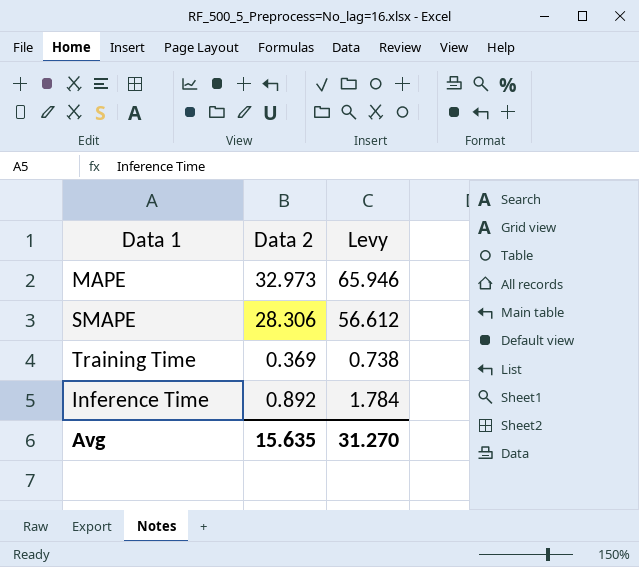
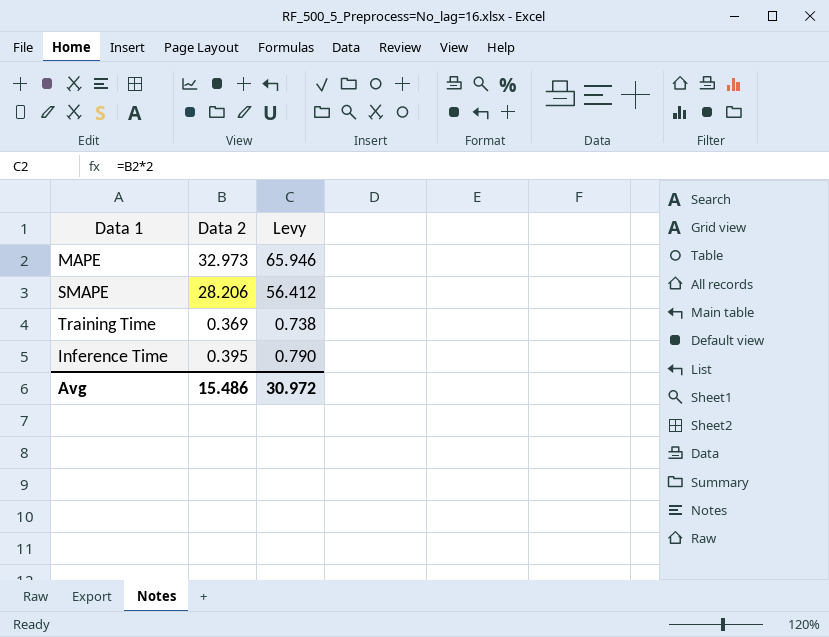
SMAPE | Data 2: 28.306 -> 28.206
SMAPE | Levy: 56.612 -> 56.412
Inference Time | Data 2: 0.892 -> 0.395
Inference Time | Levy: 1.784 -> 0.790
Avg | Data 2: 15.635 -> 15.486
Avg | Levy: 31.270 -> 30.972

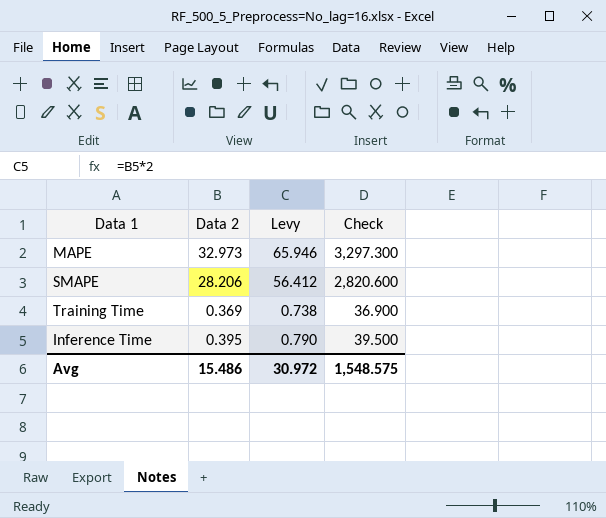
column Check | formula: none -> [Data 2] * 100

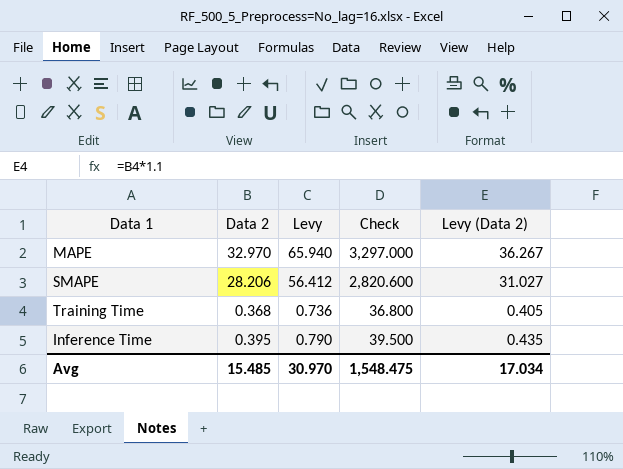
column Levy (Data 2) | formula: none -> [Data 2] * 1.1
MAPE | Data 2: 32.973 -> 32.970
MAPE | Levy: 65.946 -> 65.940
MAPE | Check: 3,297.300 -> 3,297.000
Training Time | Data 2: 0.369 -> 0.368
Training Time | Levy: 0.738 -> 0.736
Training Time | Check: 36.900 -> 36.800
Avg | Data 2: 15.486 -> 15.485
Avg | Levy: 30.972 -> 30.970
Avg | Check: 1,548.575 -> 1,548.475

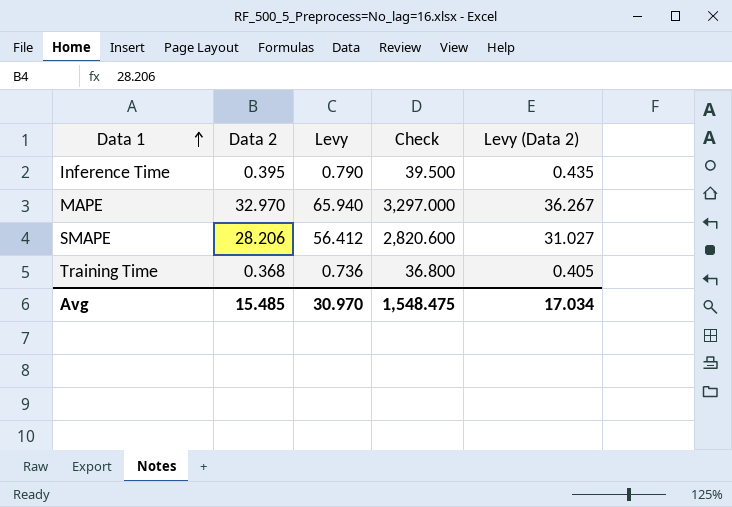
row order: none -> Data 1 ascending

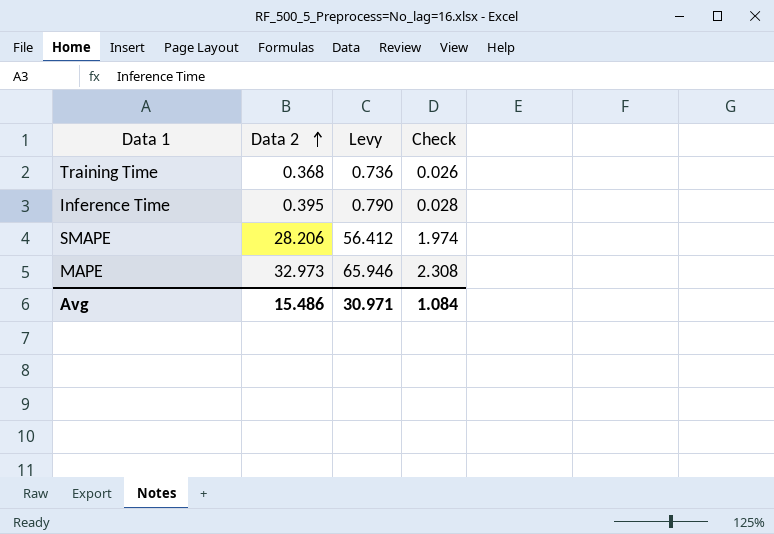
row order: Data 1 ascending -> Data 2 ascending
column Levy (Data 2) | formula: [Data 2] * 1.1 -> none
column Check | formula: [Data 2] * 100 -> [Data 2] * 0.07
MAPE | Data 2: 32.970 -> 32.973
MAPE | Levy: 65.940 -> 65.946
Avg | Data 2: 15.485 -> 15.486
Avg | Levy: 30.970 -> 30.971
Avg | Check: 1,548.475 -> 1.084

